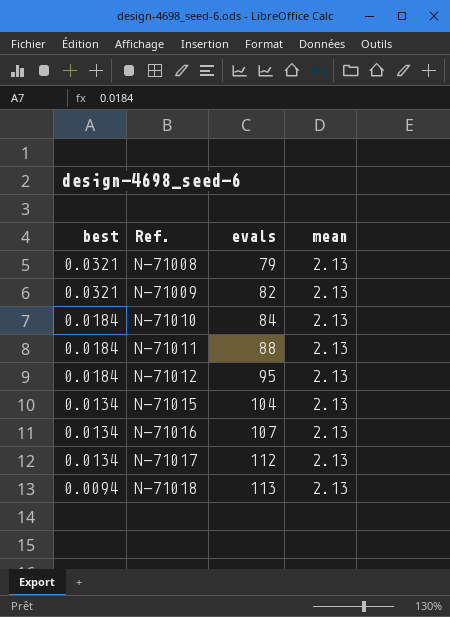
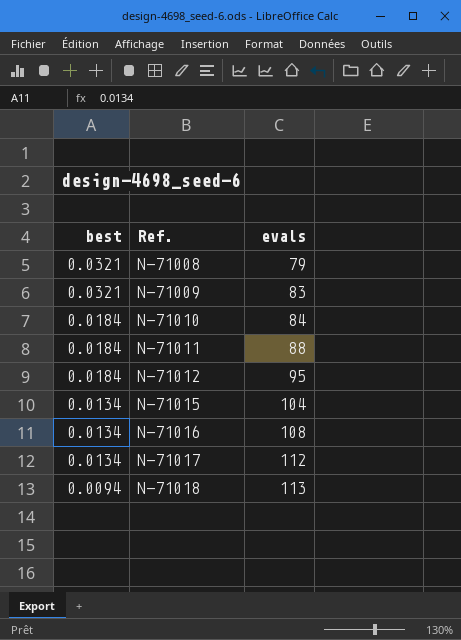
column mean | position: 4 -> none
N-71009 | evals: 82 -> 83
N-71016 | evals: 107 -> 108

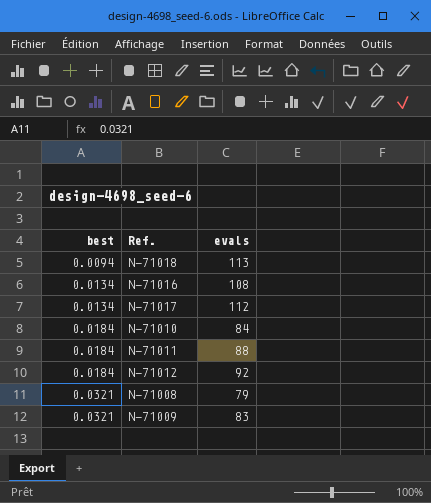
row order: best descending -> best ascending
row N-71015: 0.0134 | 104 -> none
N-71012 | evals: 95 -> 92

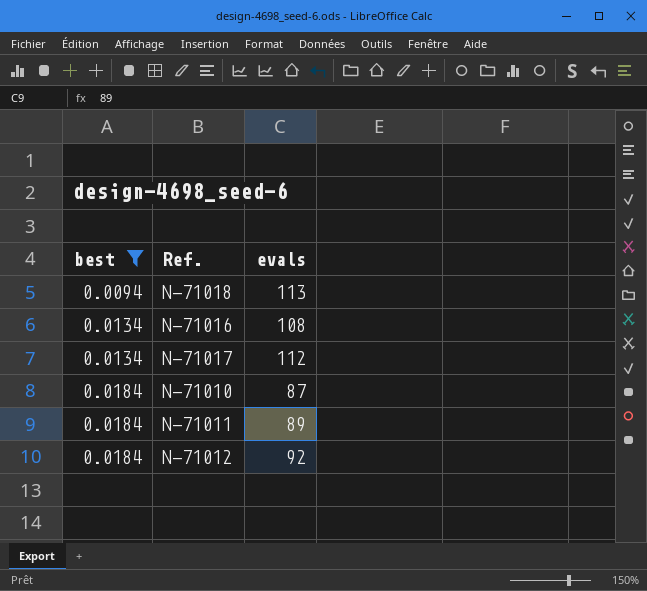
filter: none -> best != 0.0321
N-71010 | evals: 84 -> 87
N-71011 | evals: 88 -> 89

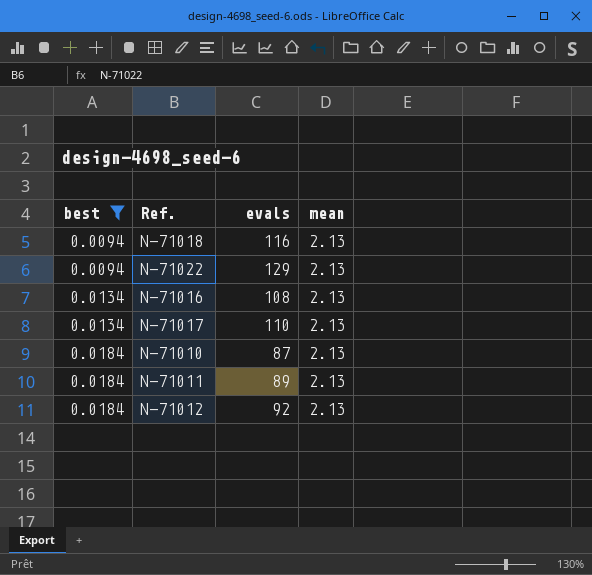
column mean | position: none -> 4
N-71018 | evals: 113 -> 116
row N-71022: none -> 0.0094 | 129 | 2.13
N-71017 | evals: 112 -> 110

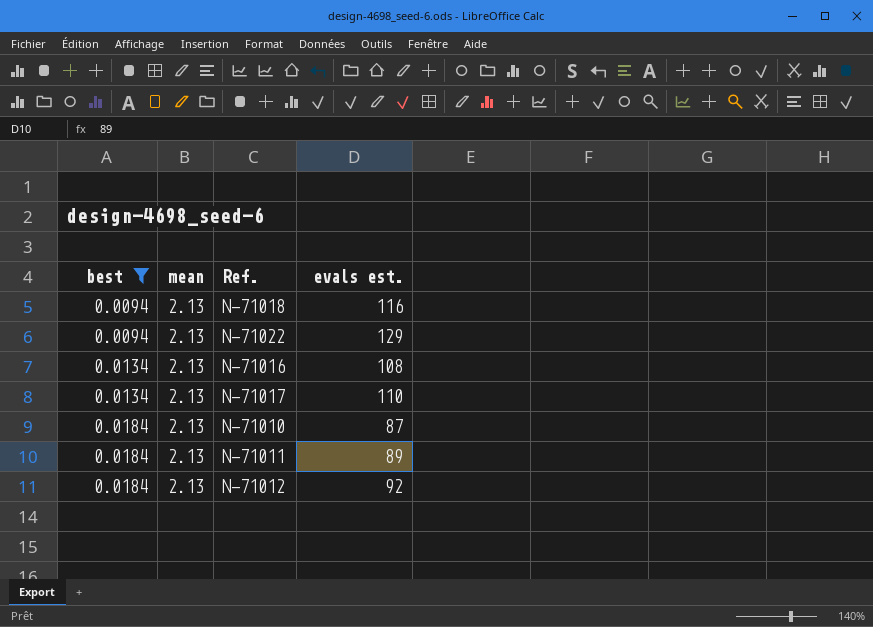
column mean | position: 4 -> 2
column name: evals -> evals est.

